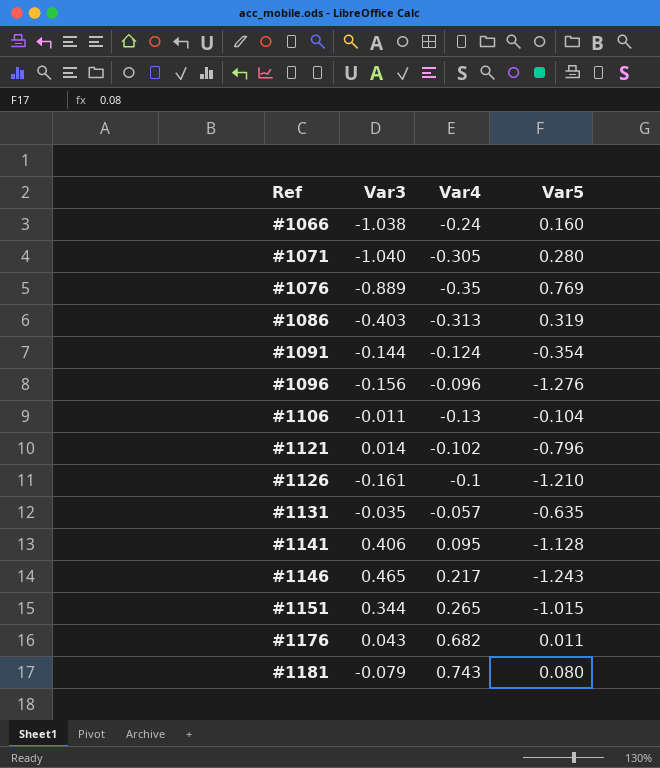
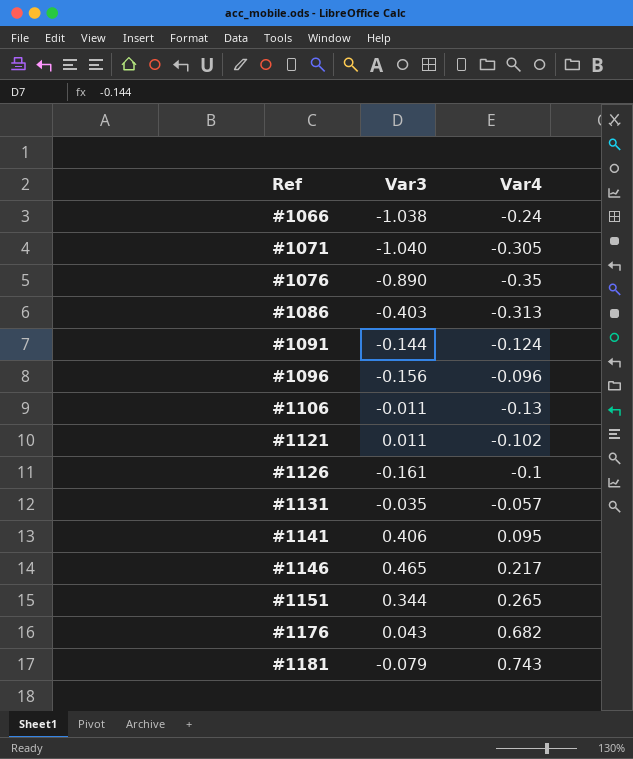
column Var5 | position: 4 -> none
#1076 | Var3: -0.889 -> -0.890
#1121 | Var3: 0.014 -> 0.011

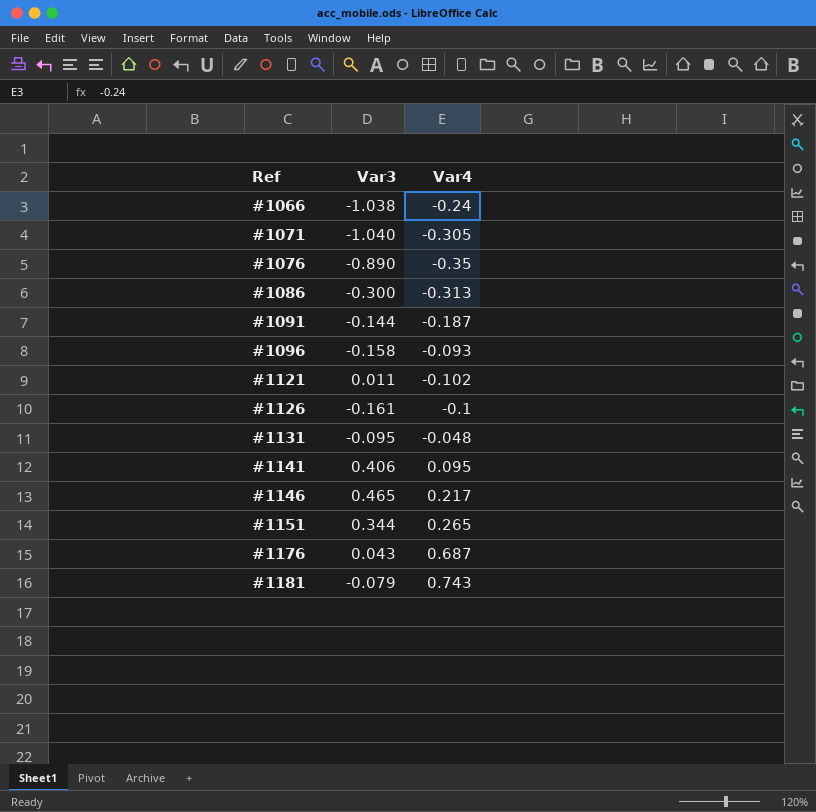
row #1106: -0.011 | -0.13 -> none
#1086 | Var3: -0.403 -> -0.300
#1091 | Var4: -0.124 -> -0.187
#1096 | Var3: -0.156 -> -0.158
#1096 | Var4: -0.096 -> -0.093
#1131 | Var3: -0.035 -> -0.095
#1131 | Var4: -0.057 -> -0.048
#1176 | Var4: 0.682 -> 0.687

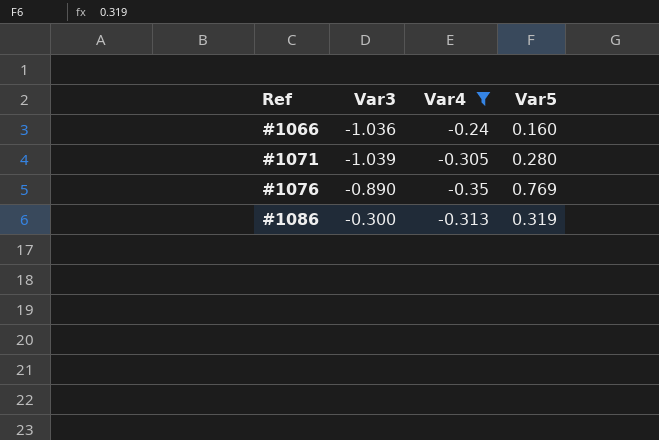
filter: none -> Var4 <= -0.24
column Var5 | position: none -> 4
#1066 | Var3: -1.038 -> -1.036
#1071 | Var3: -1.040 -> -1.039

